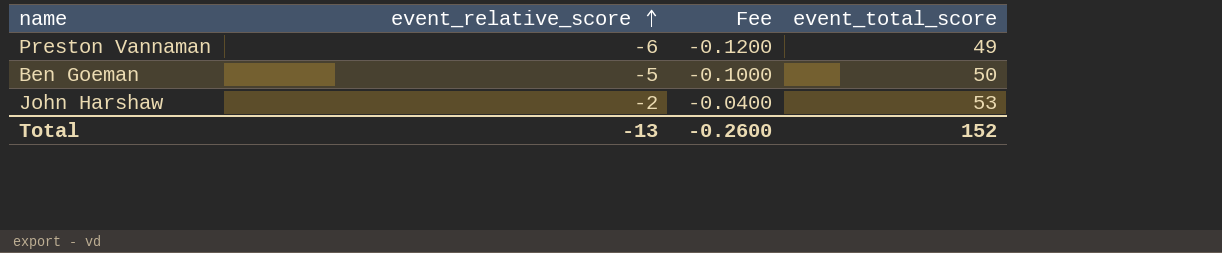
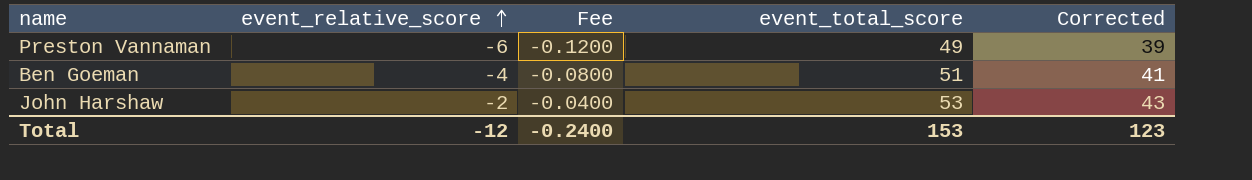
column Corrected | formula: none -> [event_total_score] - 10
Ben Goeman | event_relative_score: -5 -> -4
Ben Goeman | Fee: -0.1000 -> -0.0800
Ben Goeman | event_total_score: 50 -> 51
Total | event_relative_score: -13 -> -12
Total | Fee: -0.2600 -> -0.2400
Total | event_total_score: 152 -> 153

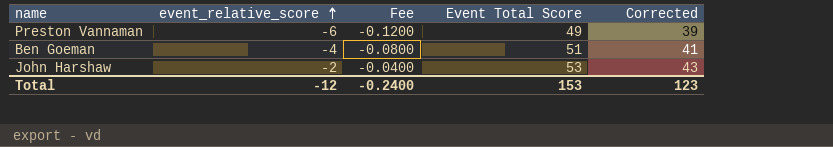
column name: event_total_score -> Event Total Score

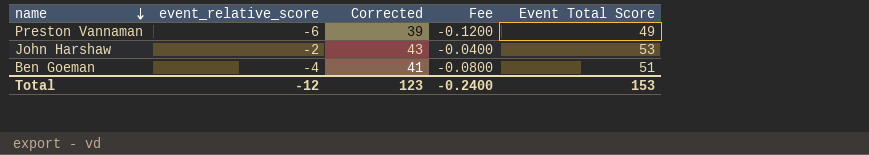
row order: event_relative_score ascending -> name descending
column Corrected | position: 5 -> 3

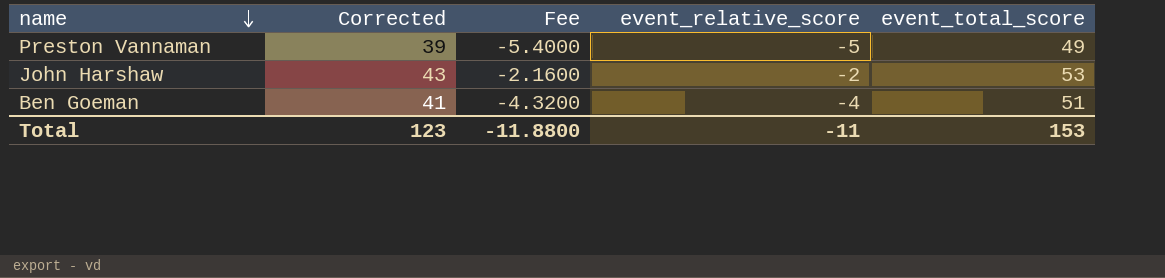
column Fee | formula: [event_relative_score] * 0.02 -> [event_relative_score] * 1.08
column event_relative_score | position: 2 -> 4
column name: Event Total Score -> event_total_score
Preston Vannaman | event_relative_score: -6 -> -5
Total | Fee: -0.2400 -> -11.8800
Total | event_relative_score: -12 -> -11

